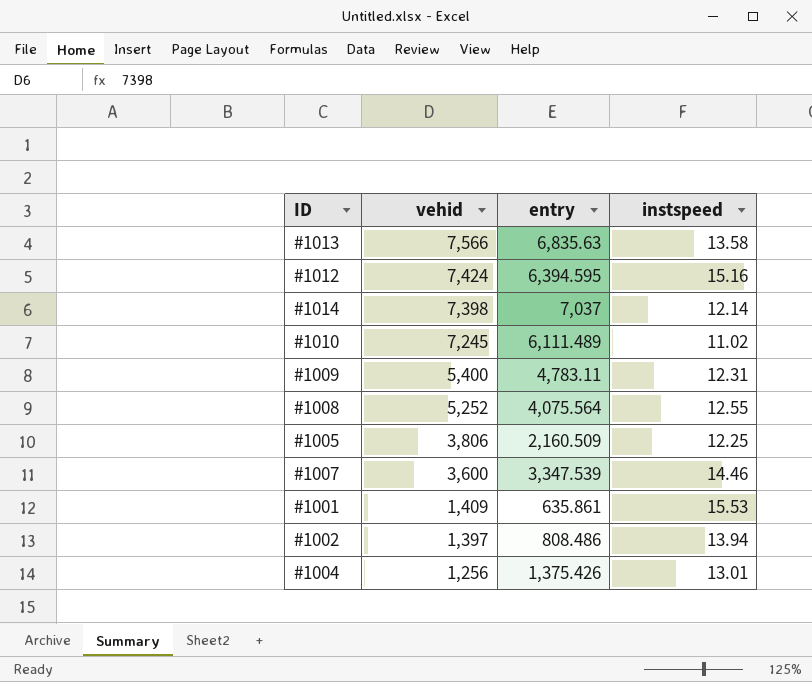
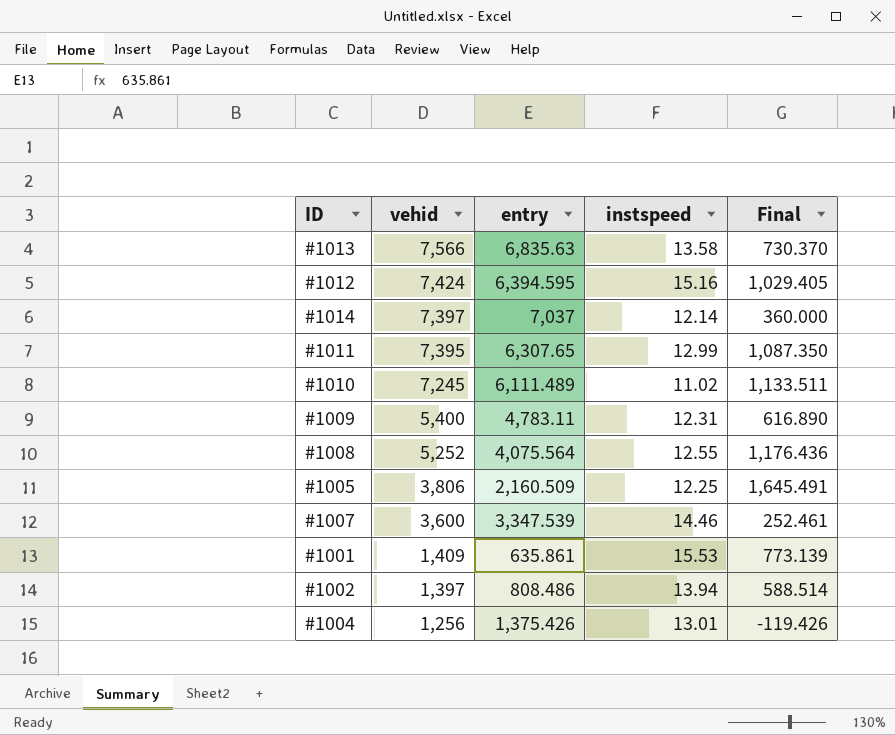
column Final | formula: none -> [vehid] - [entry]
#1014 | vehid: 7,398 -> 7,397
row #1011: none -> 7,395 | 6,307.65 | 12.99 | 1,087.350

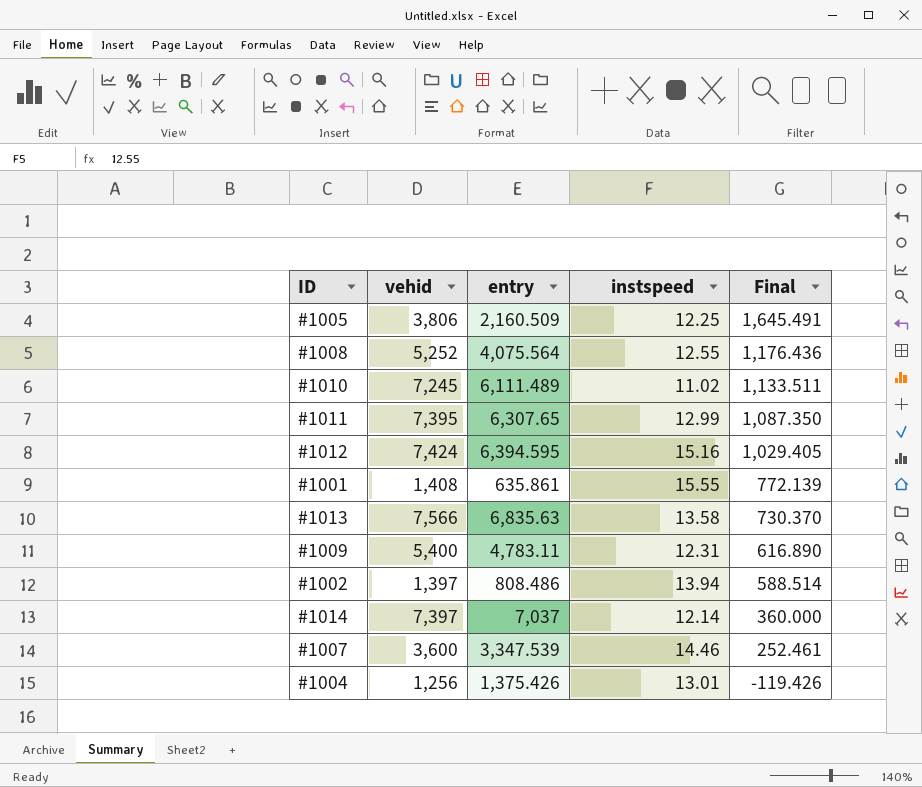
row order: vehid descending -> Final descending
#1001 | vehid: 1,409 -> 1,408
#1001 | instspeed: 15.53 -> 15.55
#1001 | Final: 773.139 -> 772.139

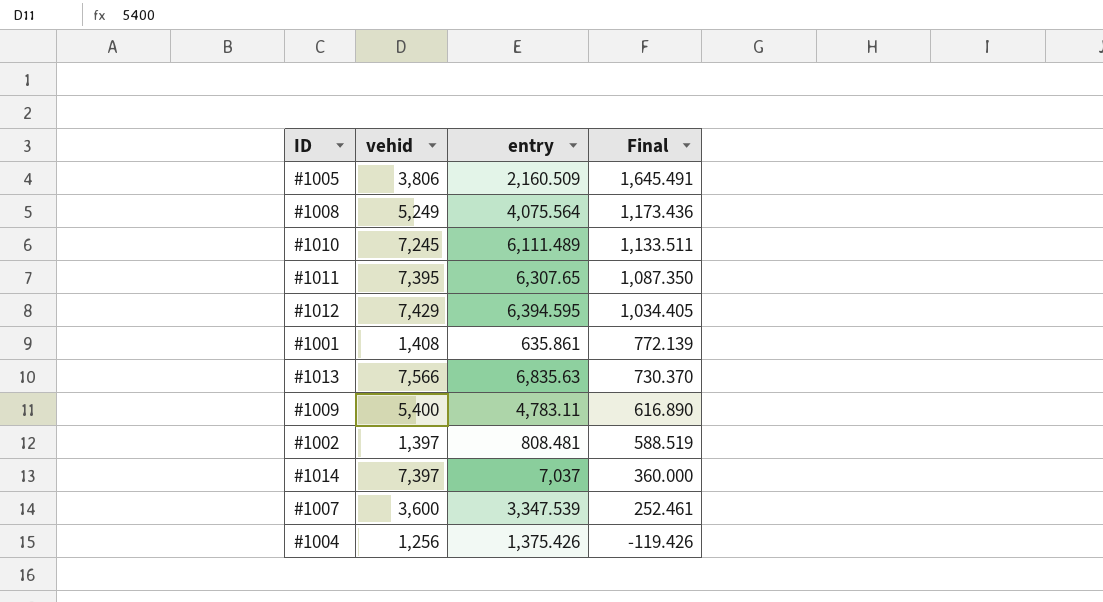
column instspeed | position: 4 -> none
#1008 | vehid: 5,252 -> 5,249
#1008 | Final: 1,176.436 -> 1,173.436
#1012 | vehid: 7,424 -> 7,429
#1012 | Final: 1,029.405 -> 1,034.405
#1002 | entry: 808.486 -> 808.481
#1002 | Final: 588.514 -> 588.519

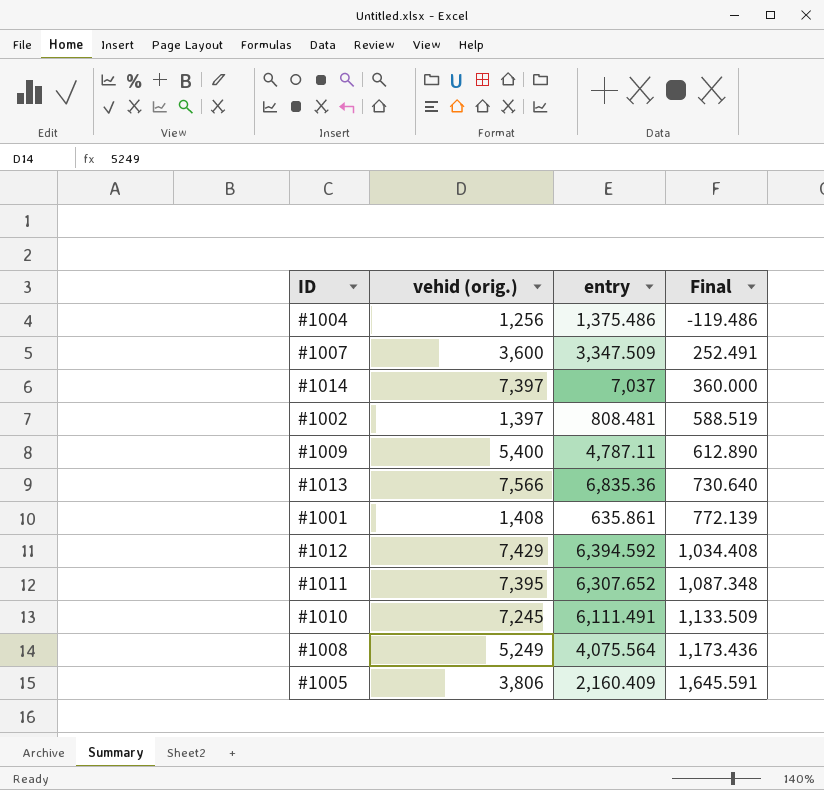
row order: Final descending -> Final ascending
column name: vehid -> vehid (orig.)
#1004 | entry: 1,375.426 -> 1,375.486
#1004 | Final: -119.426 -> -119.486
#1007 | entry: 3,347.539 -> 3,347.509
#1007 | Final: 252.461 -> 252.491
#1009 | entry: 4,783.11 -> 4,787.11
#1009 | Final: 616.890 -> 612.890
#1013 | entry: 6,835.63 -> 6,835.36
#1013 | Final: 730.370 -> 730.640
#1012 | entry: 6,394.595 -> 6,394.592
#1012 | Final: 1,034.405 -> 1,034.408
#1011 | entry: 6,307.65 -> 6,307.652
#1011 | Final: 1,087.350 -> 1,087.348
#1010 | entry: 6,111.489 -> 6,111.491
#1010 | Final: 1,133.511 -> 1,133.509
#1005 | entry: 2,160.509 -> 2,160.409
#1005 | Final: 1,645.491 -> 1,645.591

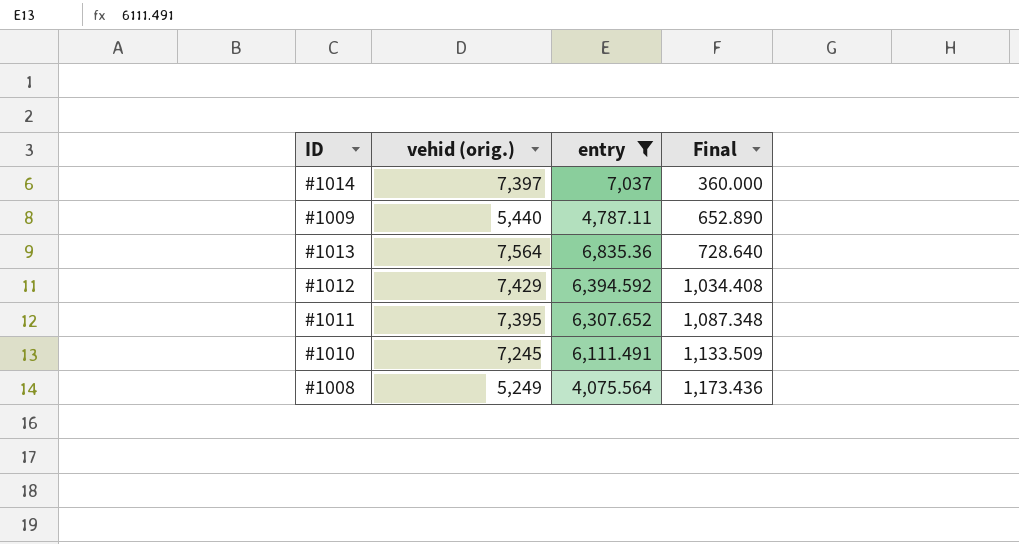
filter: none -> entry >= 4,075.564
#1009 | vehid (orig.): 5,400 -> 5,440
#1009 | Final: 612.890 -> 652.890
#1013 | vehid (orig.): 7,566 -> 7,564
#1013 | Final: 730.640 -> 728.640

